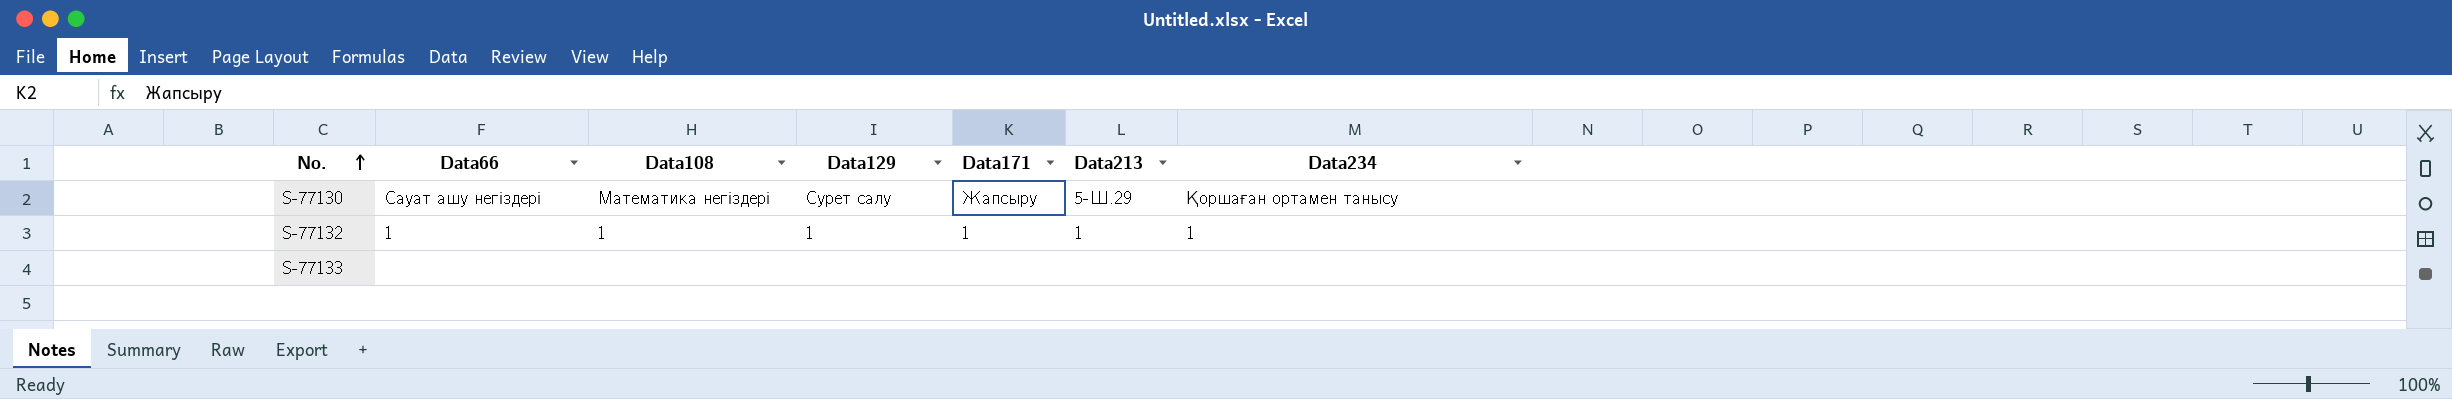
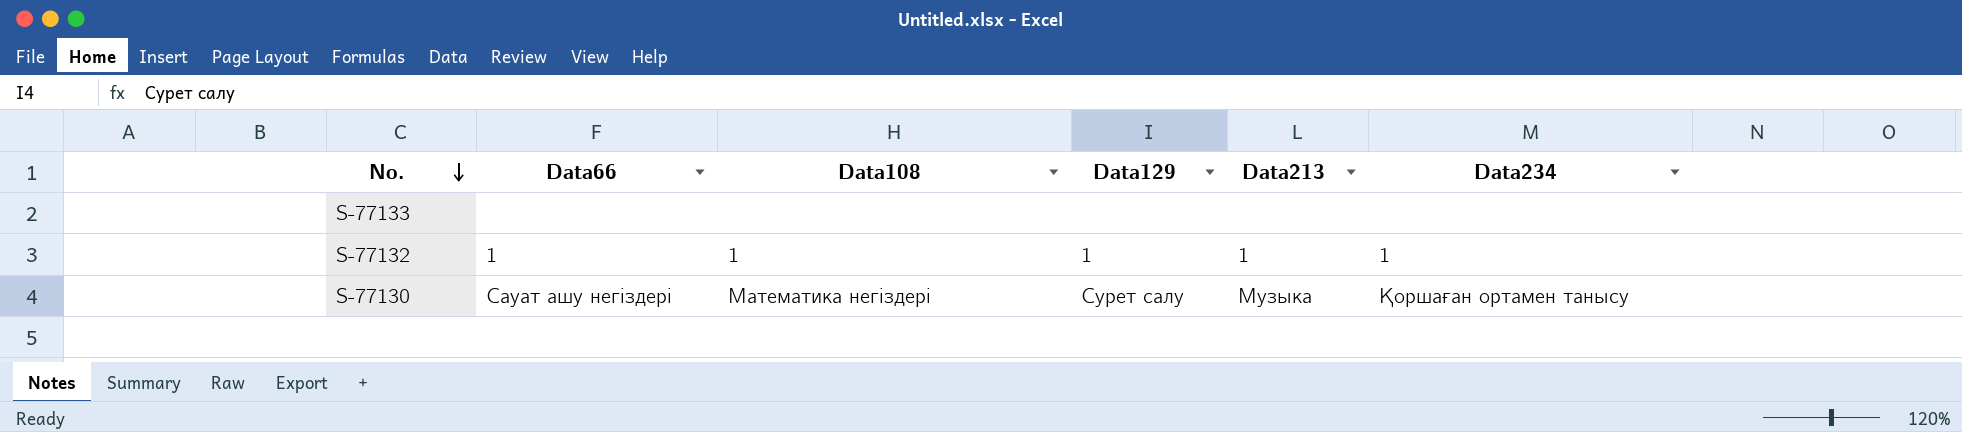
row order: No. ascending -> No. descending
column Data171 | position: 5 -> none
S-77130 | Data213: 5-Ш.29 -> Музыка

